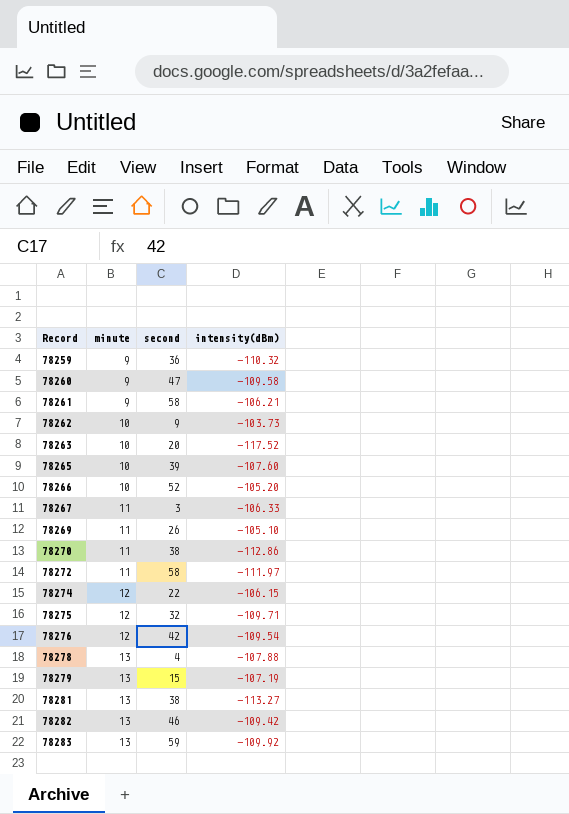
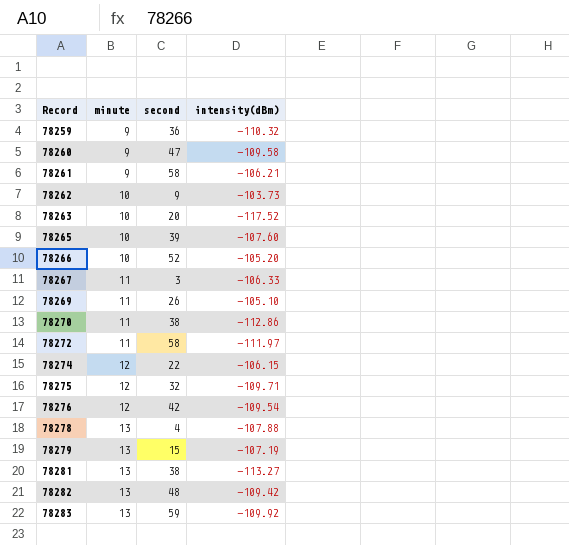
78282 | second: 46 -> 48

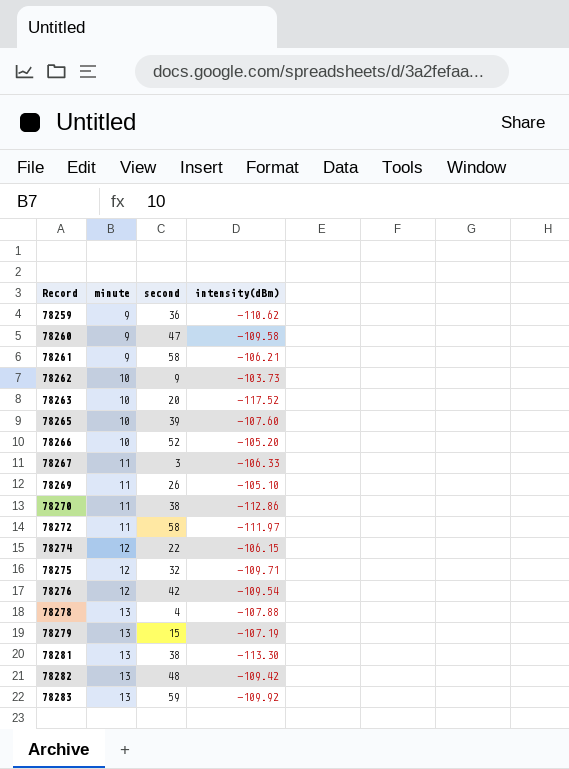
78259 | intensity(dBm): -110.32 -> -110.62
78281 | intensity(dBm): -113.27 -> -113.30

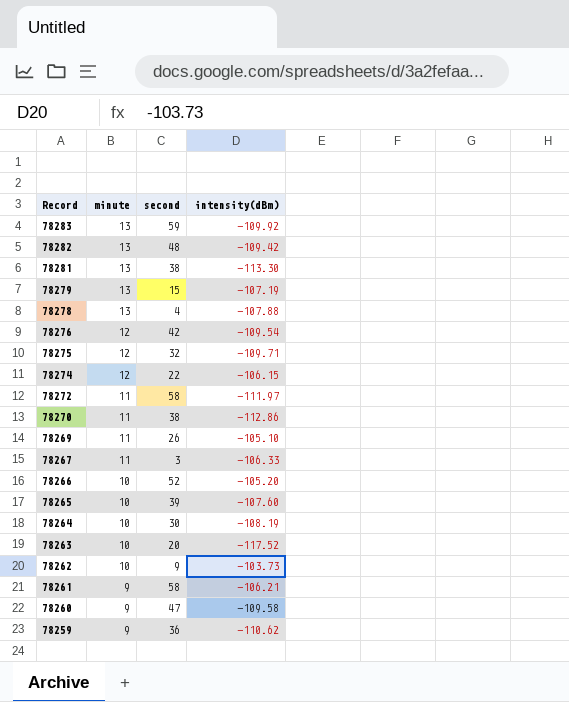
row order: Record ascending -> Record descending
row 78264: none -> 10 | 30 | -108.19

